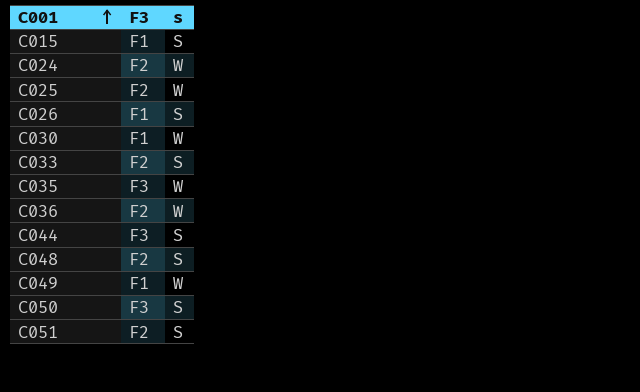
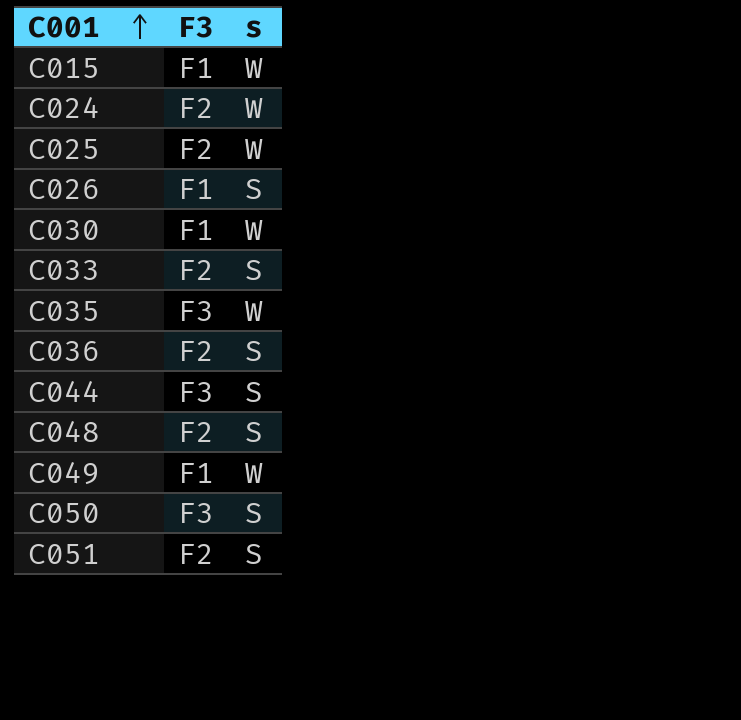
C015 | s: S -> W
C036 | s: W -> S

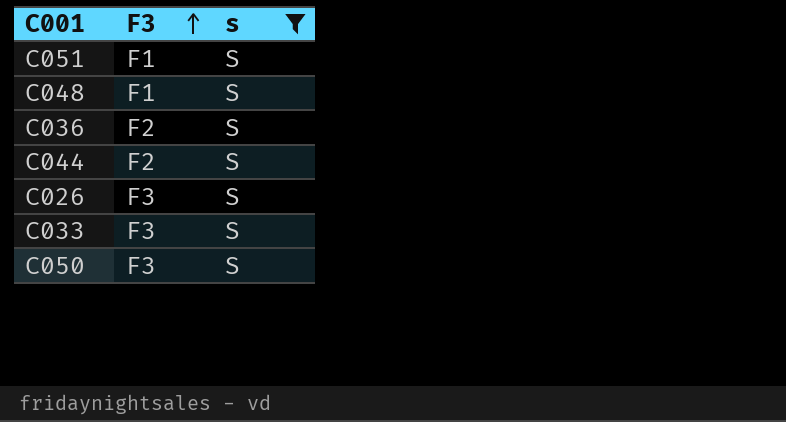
filter: none -> s = S
row order: C001 ascending -> F3 ascending
C051 | F3: F2 -> F1
C048 | F3: F2 -> F1
C044 | F3: F3 -> F2
C026 | F3: F1 -> F3
C033 | F3: F2 -> F3

